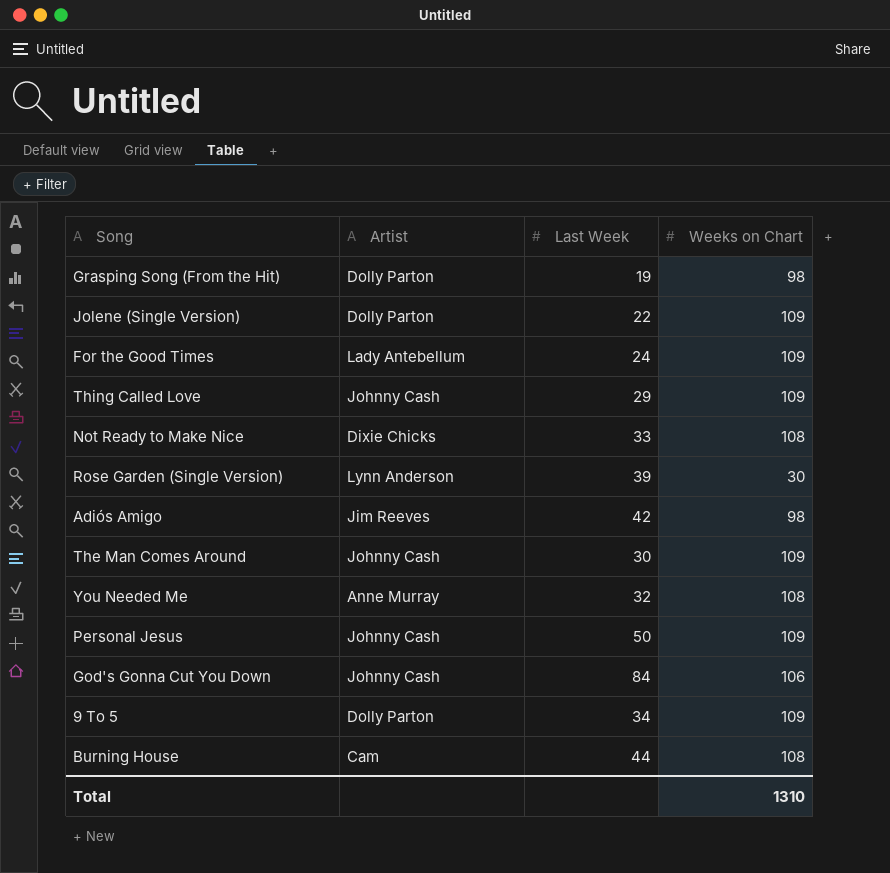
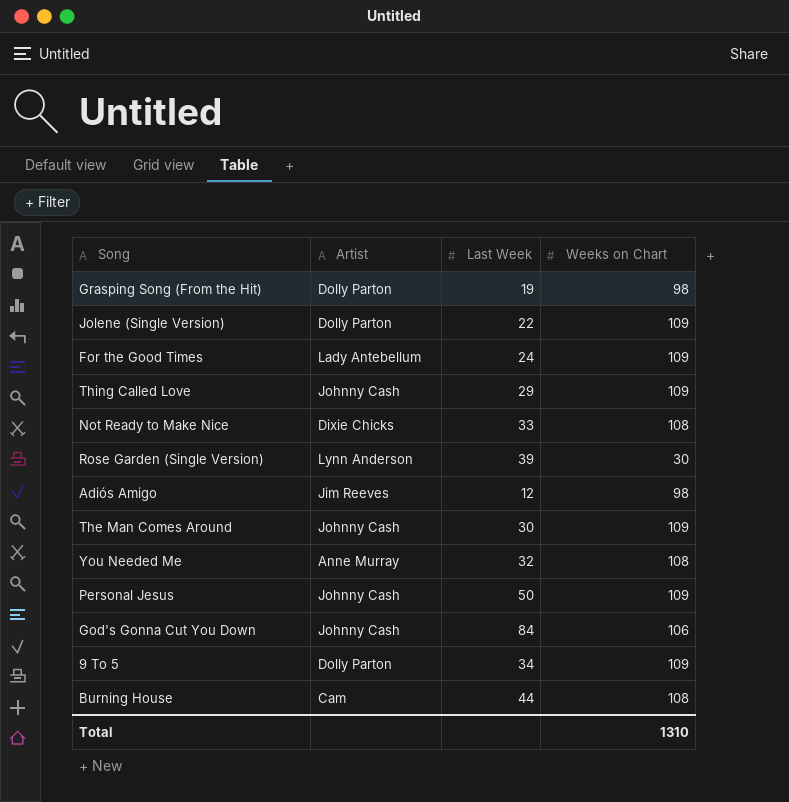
Adiós Amigo | Last Week: 42 -> 12

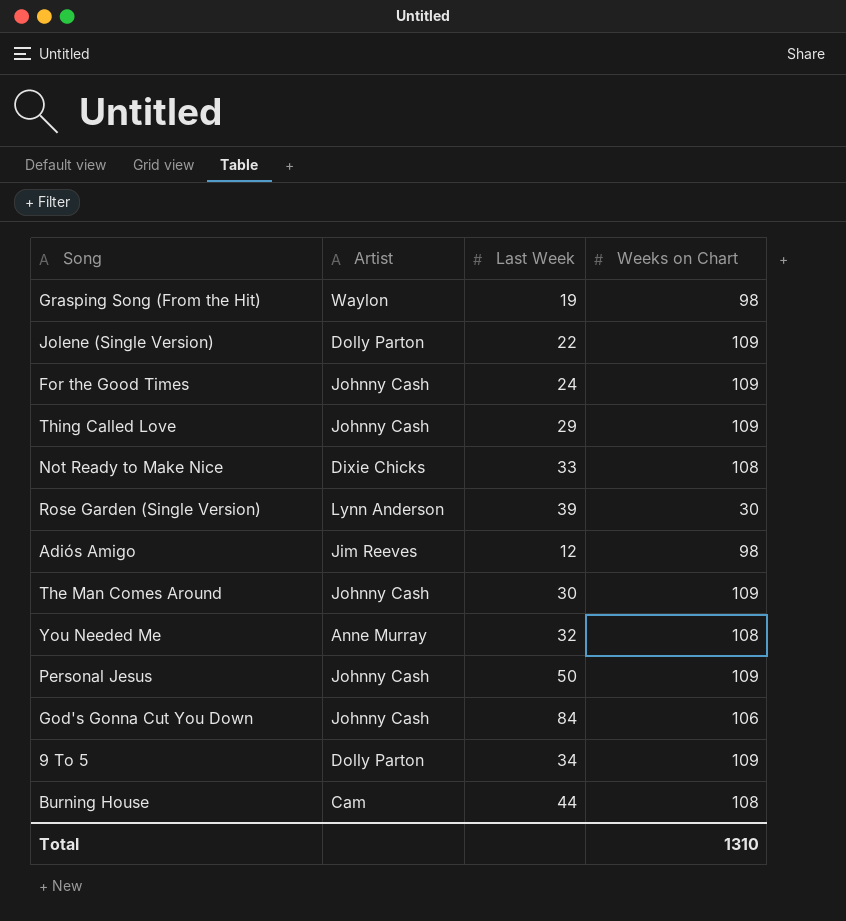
Grasping Song (From the Hit) | Artist: Dolly Parton -> Waylon
For the Good Times | Artist: Lady Antebellum -> Johnny Cash

